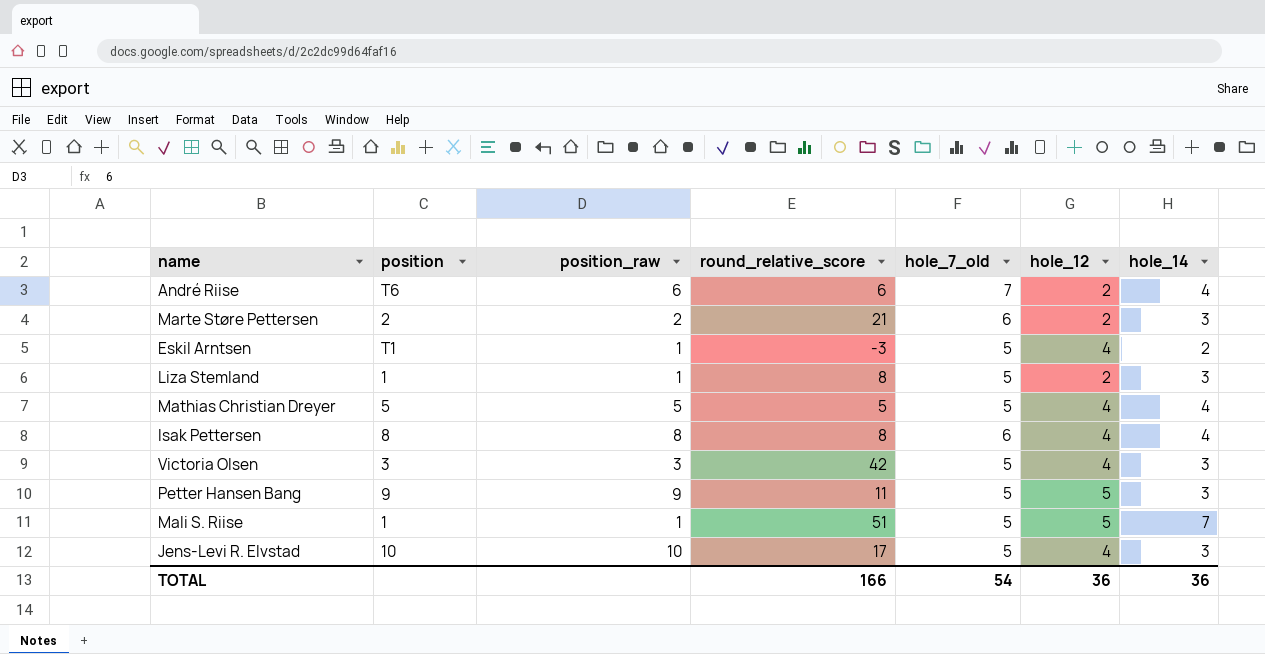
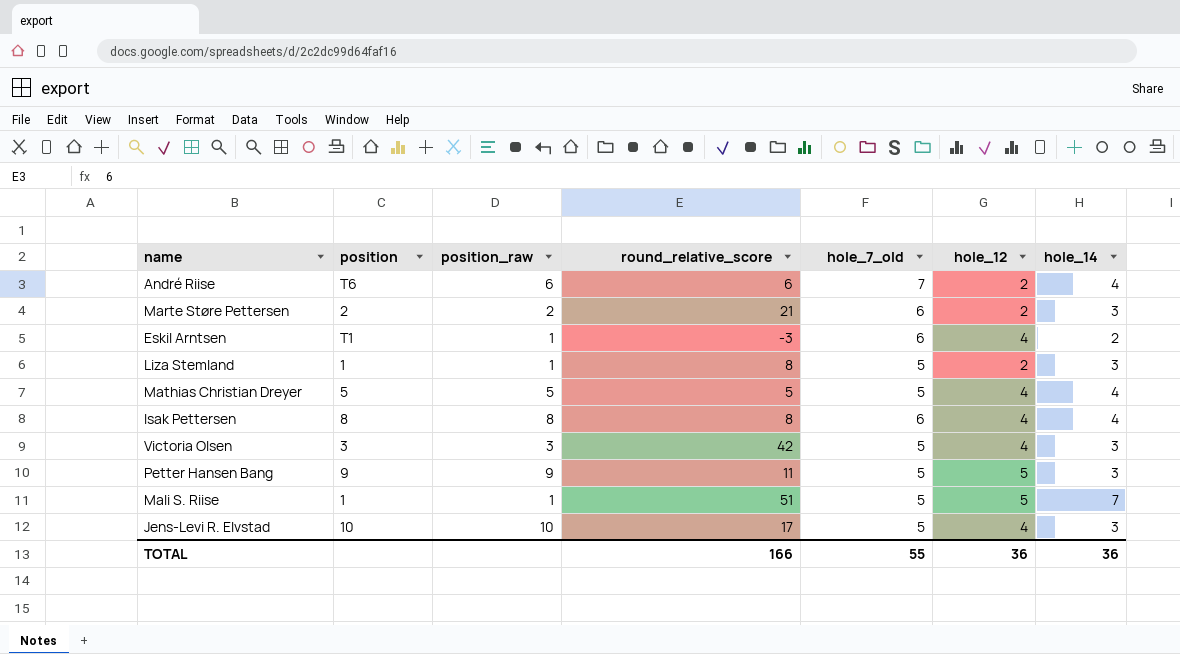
Eskil Arntsen | hole_7_old: 5 -> 6
TOTAL | hole_7_old: 54 -> 55

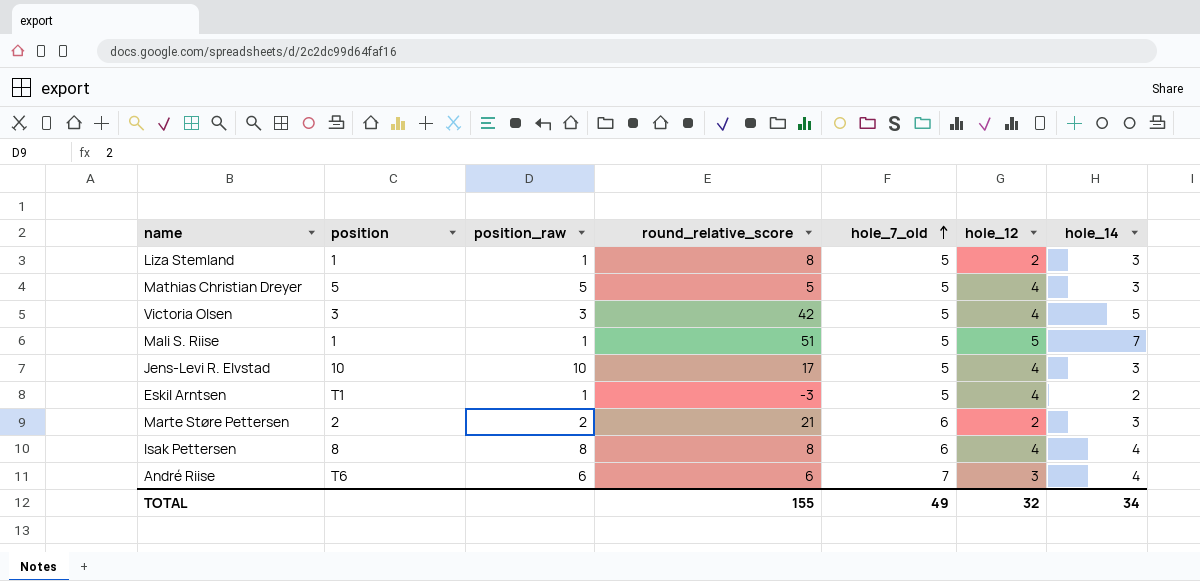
row order: none -> hole_7_old ascending
row Petter Hansen Bang: 9 | 9 | 11 | 5 | 5 | 3 -> none
Mathias Christian Dreyer | hole_14: 4 -> 3
Victoria Olsen | hole_14: 3 -> 5
Eskil Arntsen | hole_7_old: 6 -> 5
André Riise | hole_12: 2 -> 3
TOTAL | round_relative_score: 166 -> 155
TOTAL | hole_7_old: 55 -> 49
TOTAL | hole_12: 36 -> 32
TOTAL | hole_14: 36 -> 34

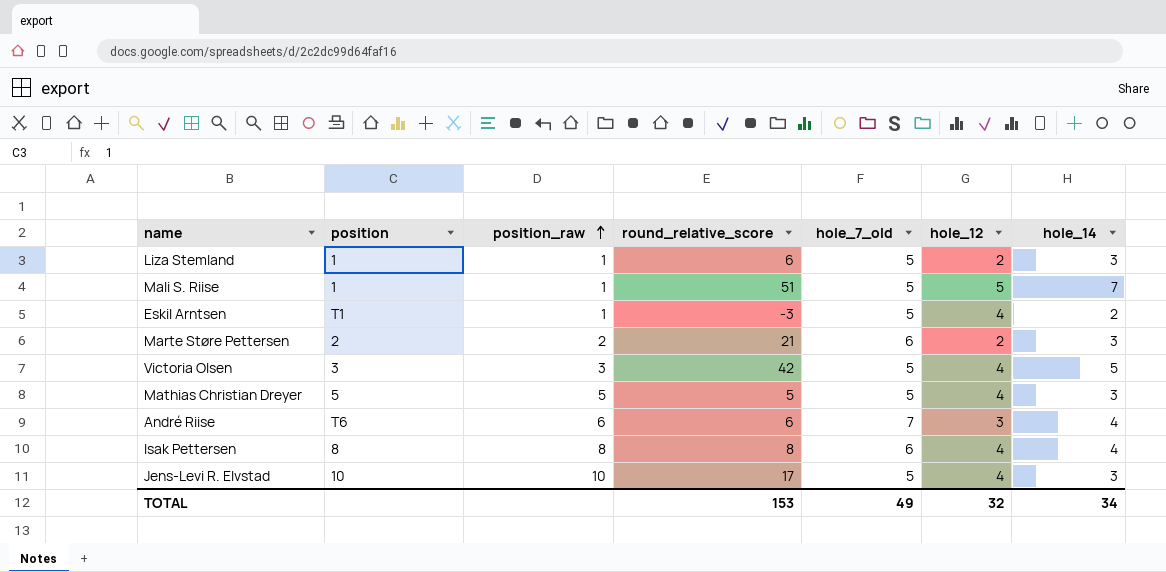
row order: hole_7_old ascending -> position_raw ascending
Liza Stemland | round_relative_score: 8 -> 6
TOTAL | round_relative_score: 155 -> 153

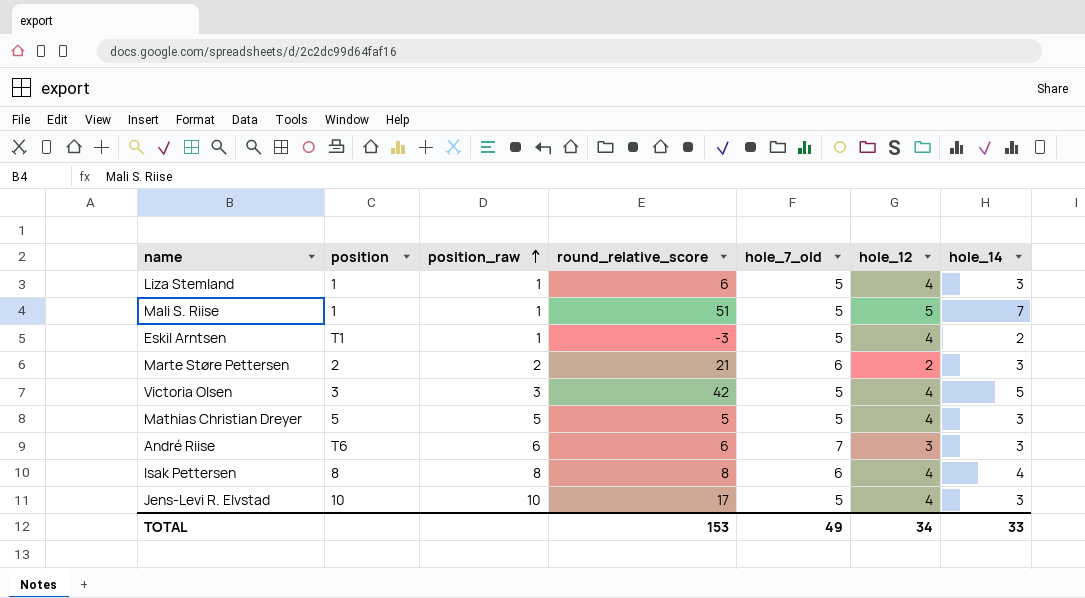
Liza Stemland | hole_12: 2 -> 4
André Riise | hole_14: 4 -> 3
TOTAL | hole_12: 32 -> 34
TOTAL | hole_14: 34 -> 33

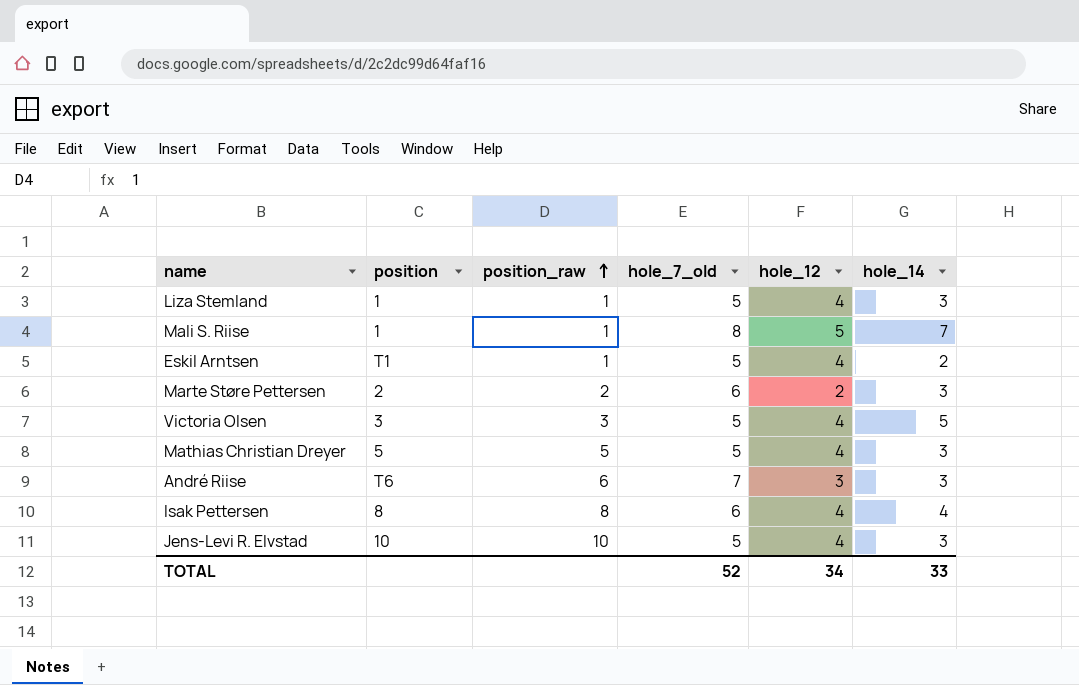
column round_relative_score | position: 4 -> none
Mali S. Riise | hole_7_old: 5 -> 8
TOTAL | hole_7_old: 49 -> 52

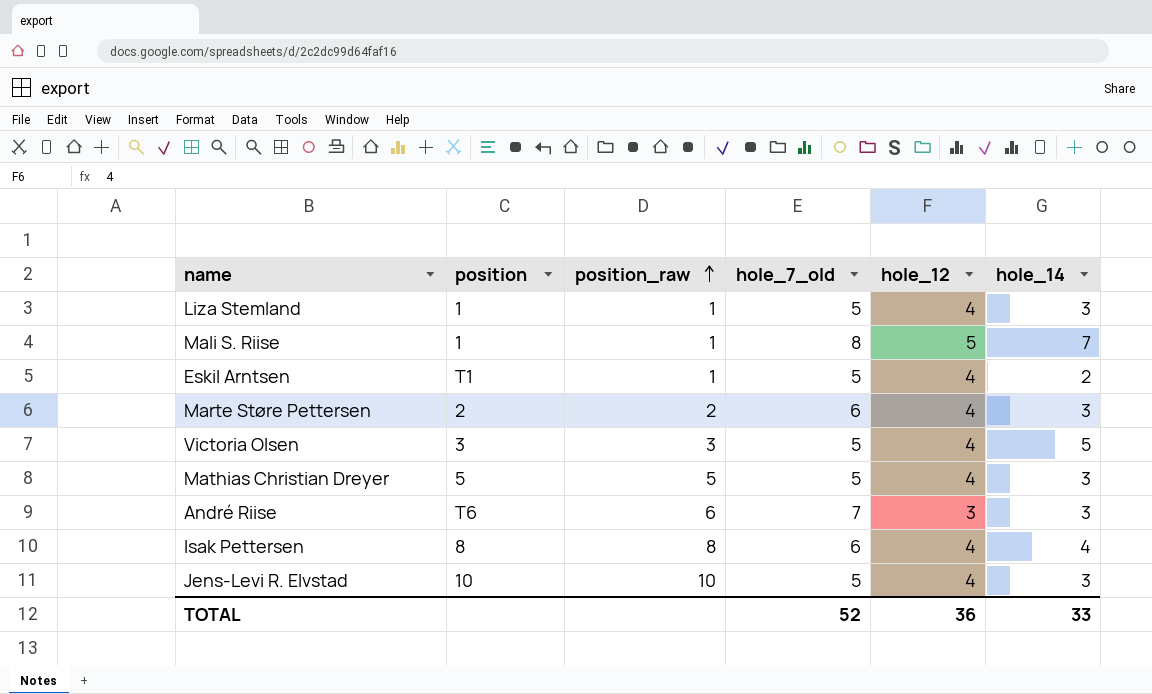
Marte Støre Pettersen | hole_12: 2 -> 4
TOTAL | hole_12: 34 -> 36

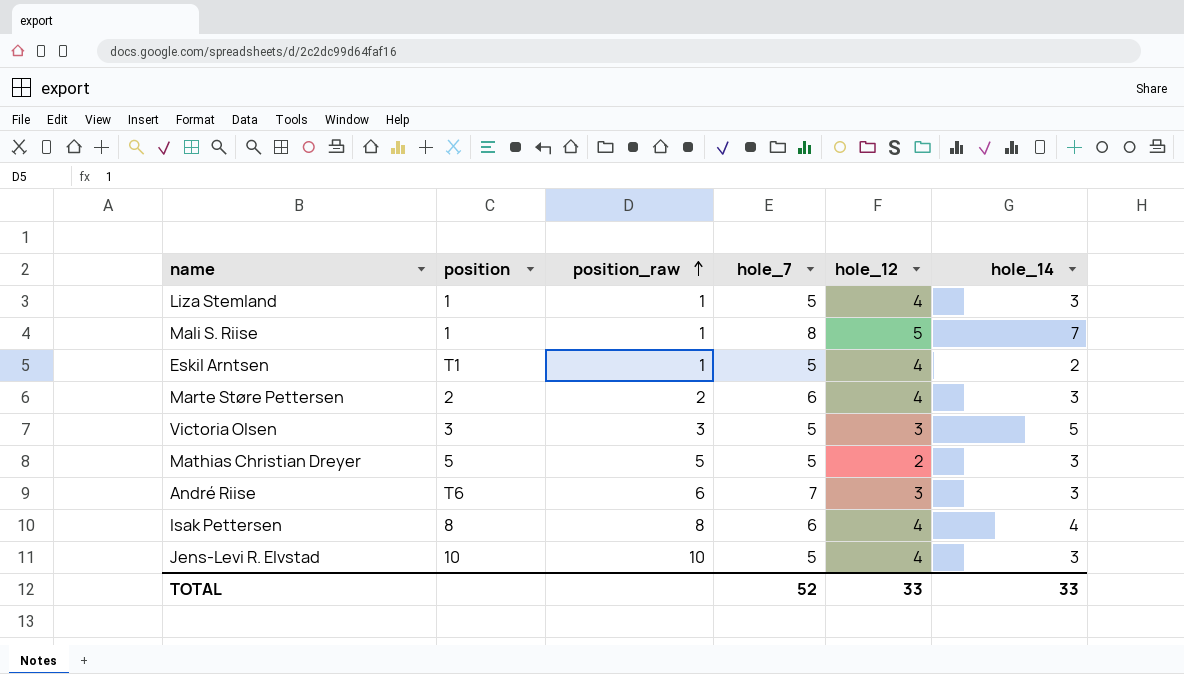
column name: hole_7_old -> hole_7
Victoria Olsen | hole_12: 4 -> 3
Mathias Christian Dreyer | hole_12: 4 -> 2
TOTAL | hole_12: 36 -> 33

